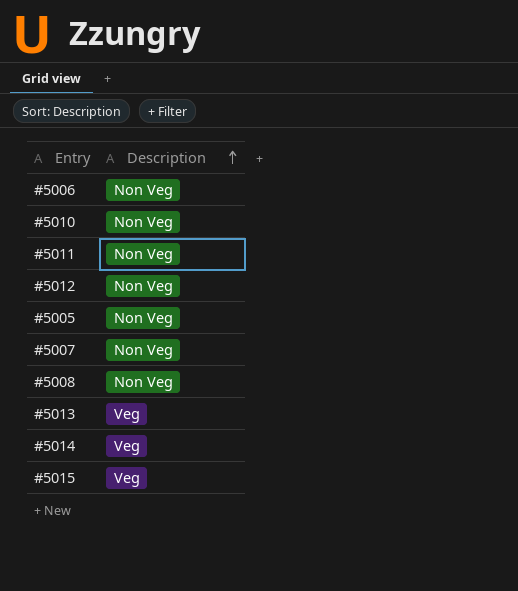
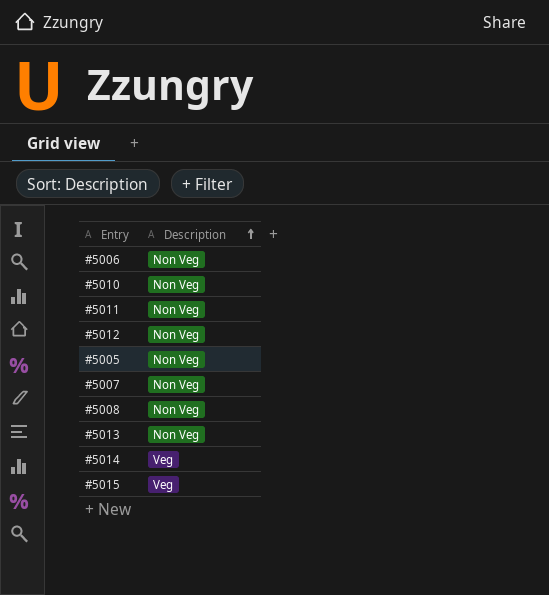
#5013 | Description: Veg -> Non Veg

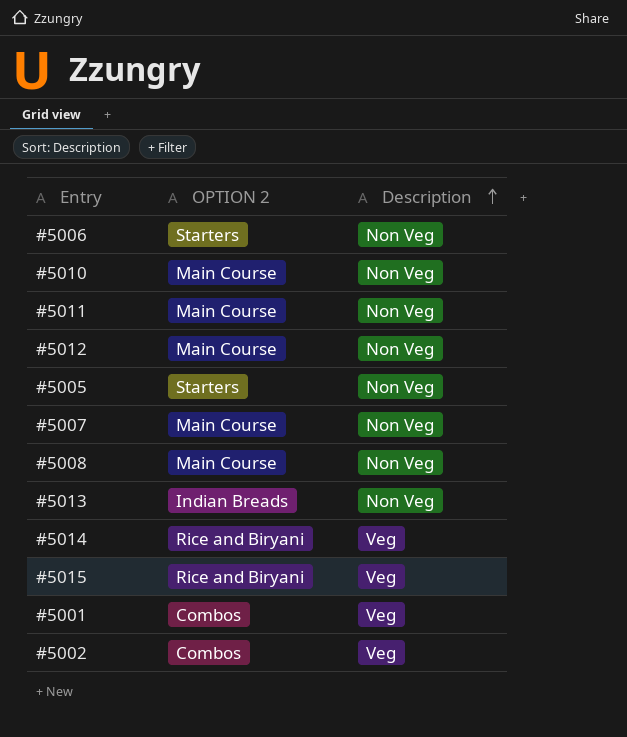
column OPTION 2 | position: none -> 2
row #5001: none -> Combos | Veg
row #5002: none -> Combos | Veg

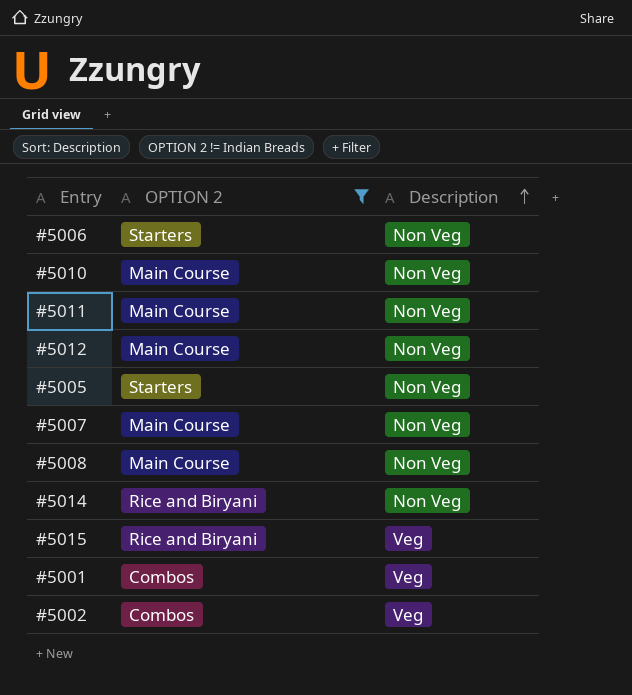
filter: none -> OPTION 2 != Indian Breads
#5014 | Description: Veg -> Non Veg

